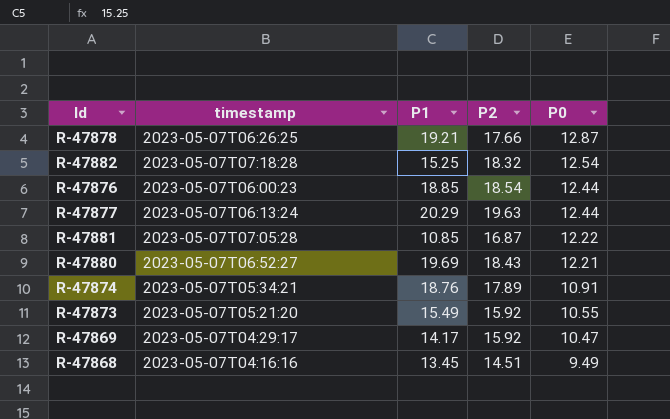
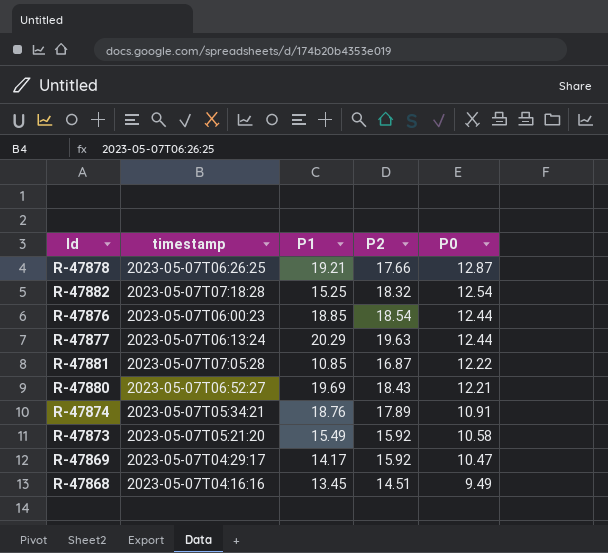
R-47873 | P0: 10.55 -> 10.58

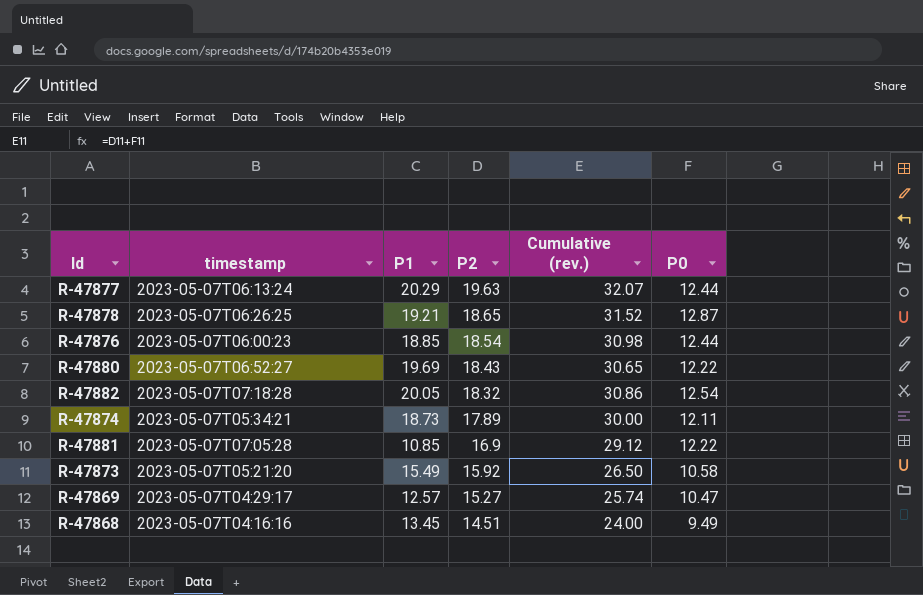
row order: P0 descending -> P2 descending
column Cumulative (rev.) | formula: none -> [P2] + [P0]
R-47878 | P2: 17.66 -> 18.65
R-47880 | P0: 12.21 -> 12.22
R-47882 | P1: 15.25 -> 20.05
R-47874 | P1: 18.76 -> 18.73
R-47874 | P0: 10.91 -> 12.11
R-47881 | P2: 16.87 -> 16.9
R-47869 | P1: 14.17 -> 12.57
R-47869 | P2: 15.92 -> 15.27

